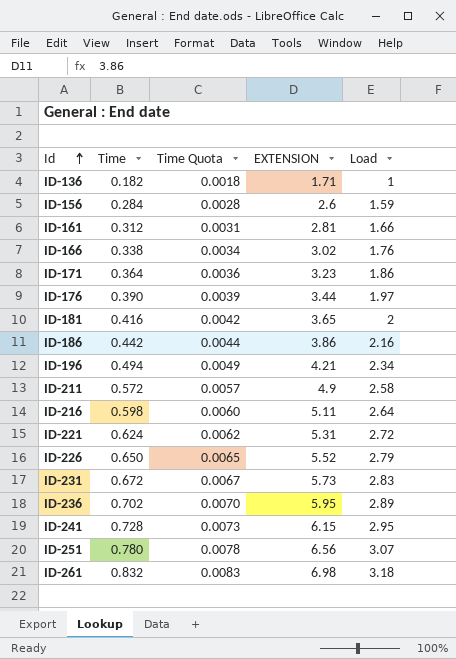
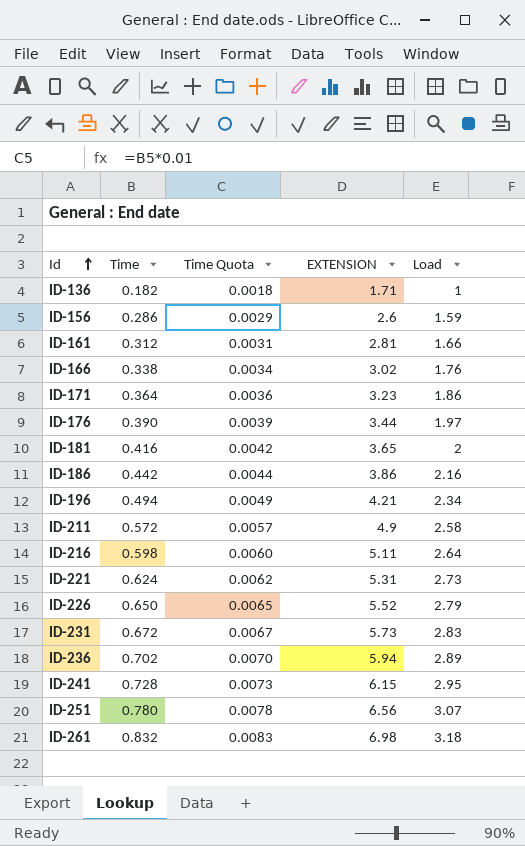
ID-156 | Time: 0.284 -> 0.286
ID-156 | Time Quota: 0.0028 -> 0.0029
ID-221 | Load: 2.72 -> 2.73
ID-236 | EXTENSION: 5.95 -> 5.94

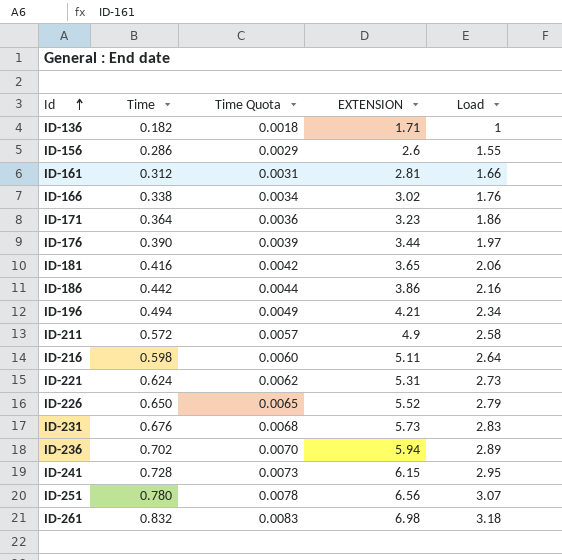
ID-156 | Load: 1.59 -> 1.55
ID-181 | Load: 2 -> 2.06
ID-231 | Time: 0.672 -> 0.676
ID-231 | Time Quota: 0.0067 -> 0.0068

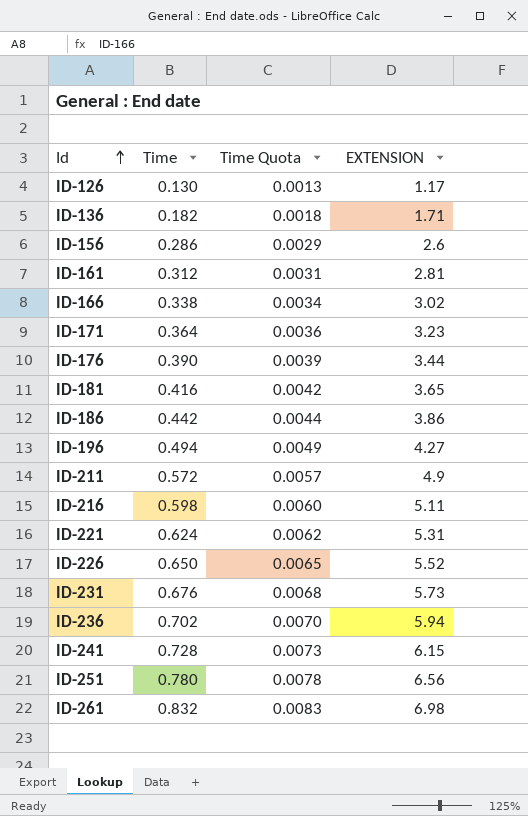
column Load | position: 5 -> none
row ID-126: none -> 0.130 | 0.0013 | 1.17
ID-196 | EXTENSION: 4.21 -> 4.27

